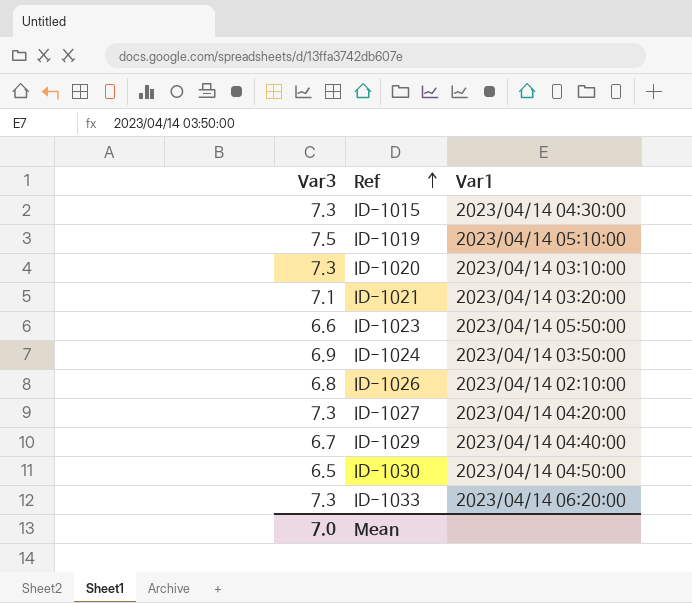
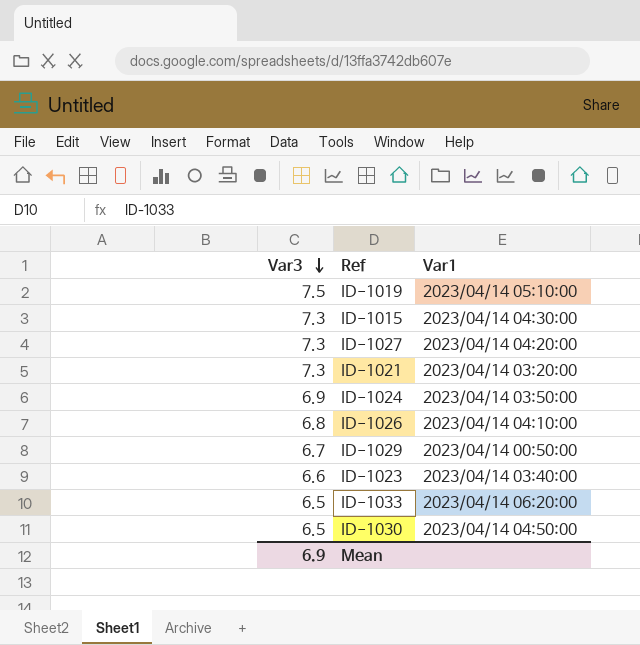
row order: Ref ascending -> Var3 descending
row ID-1020: 7.3 | 2023/04/14 03:10:00 -> none
ID-1021 | Var3: 7.1 -> 7.3
ID-1026 | Var1: 2023/04/14 02:10:00 -> 2023/04/14 04:10:00
ID-1029 | Var1: 2023/04/14 04:40:00 -> 2023/04/14 00:50:00
ID-1023 | Var1: 2023/04/14 05:50:00 -> 2023/04/14 03:40:00
ID-1033 | Var3: 7.3 -> 6.5
Mean | Var3: 7.0 -> 6.9

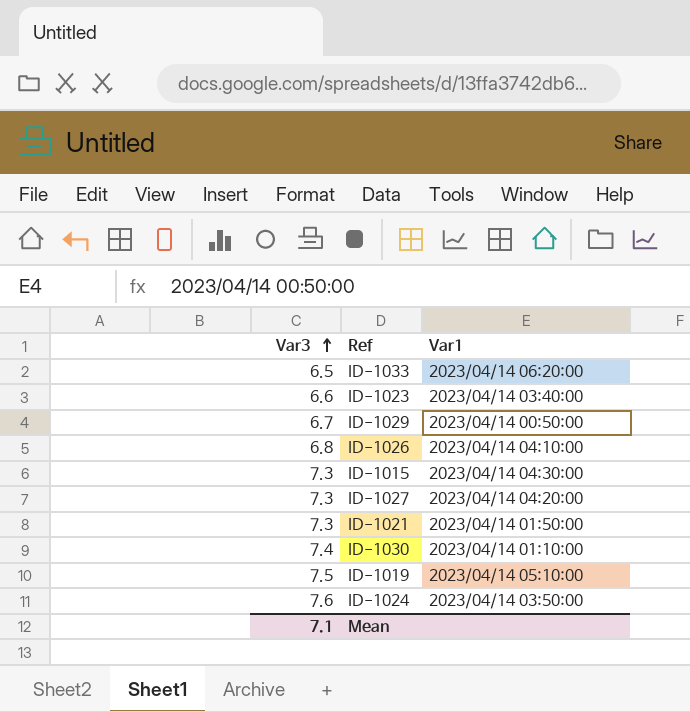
row order: Var3 descending -> Var3 ascending
ID-1021 | Var1: 2023/04/14 03:20:00 -> 2023/04/14 01:50:00
ID-1030 | Var3: 6.5 -> 7.4
ID-1030 | Var1: 2023/04/14 04:50:00 -> 2023/04/14 01:10:00
ID-1024 | Var3: 6.9 -> 7.6
Mean | Var3: 6.9 -> 7.1

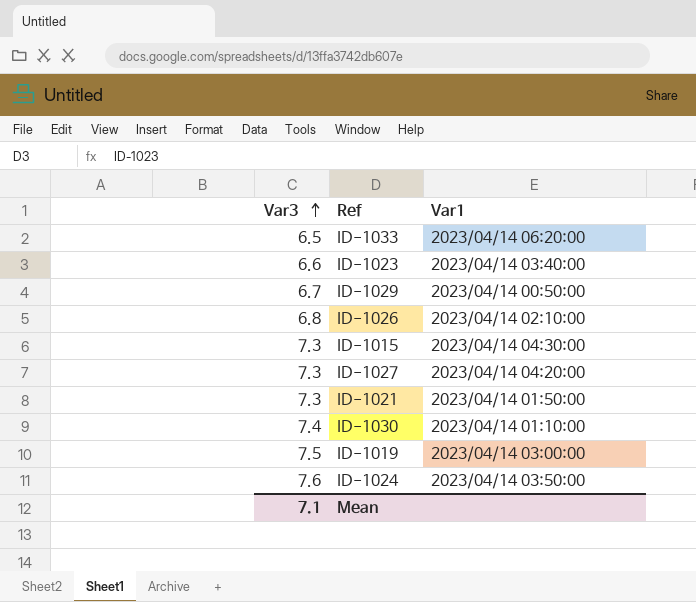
ID-1026 | Var1: 2023/04/14 04:10:00 -> 2023/04/14 02:10:00
ID-1019 | Var1: 2023/04/14 05:10:00 -> 2023/04/14 03:00:00

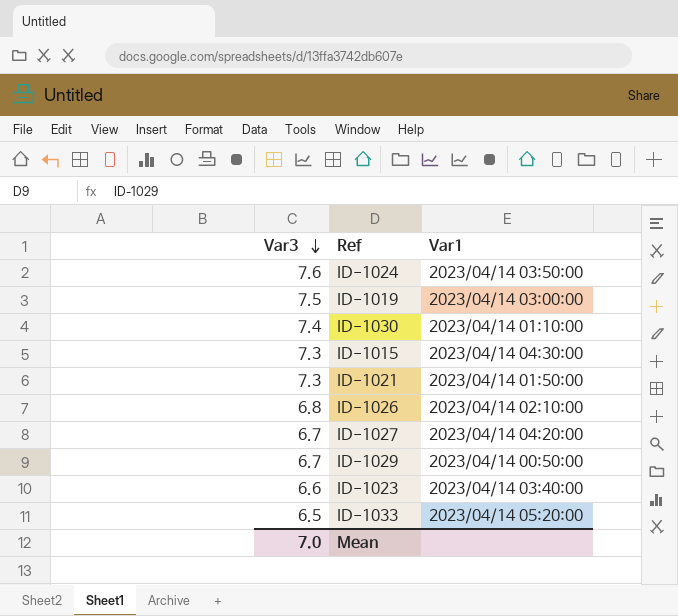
row order: Var3 ascending -> Var3 descending
ID-1027 | Var3: 7.3 -> 6.7
ID-1033 | Var1: 2023/04/14 06:20:00 -> 2023/04/14 05:20:00
Mean | Var3: 7.1 -> 7.0

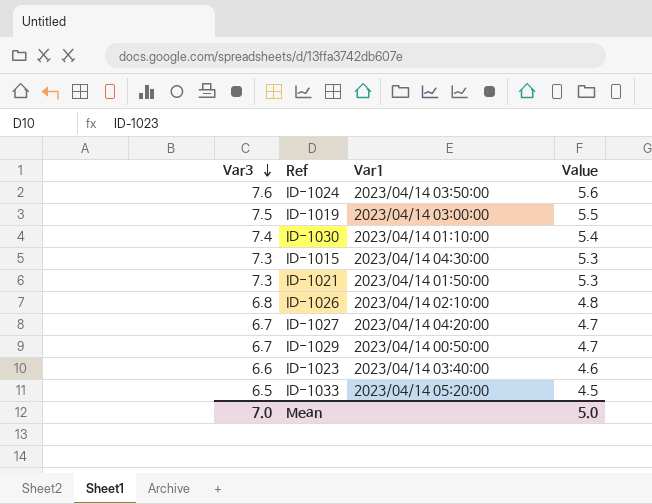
column Value | formula: none -> [Var3] - 2

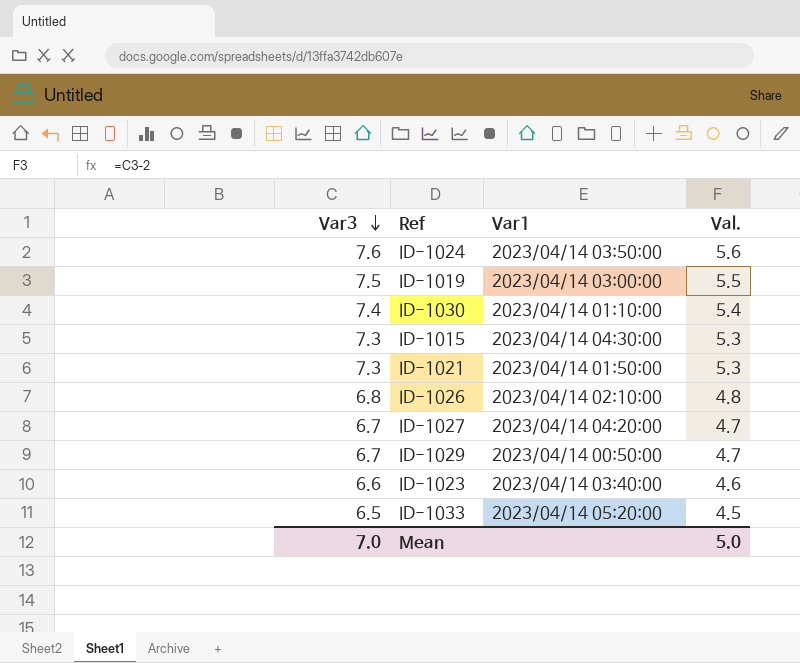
column name: Value -> Val.

